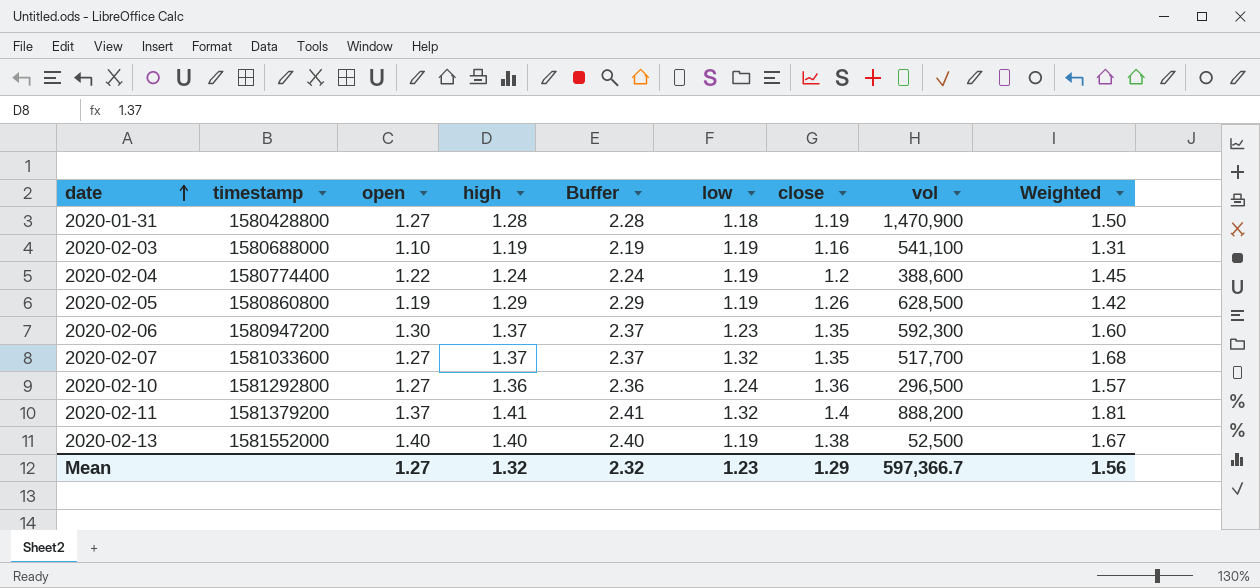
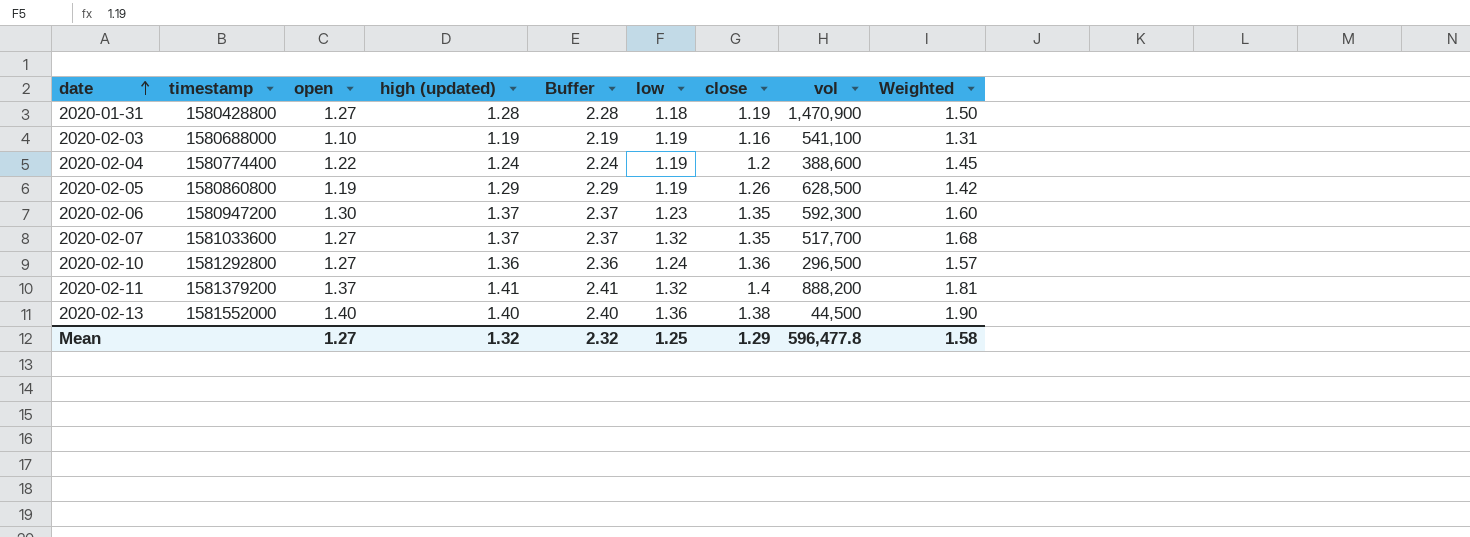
column name: high -> high (updated)
2020-02-13 | low: 1.19 -> 1.36
2020-02-13 | vol: 52,500 -> 44,500
2020-02-13 | Weighted: 1.67 -> 1.90
Mean | low: 1.23 -> 1.25
Mean | vol: 597,366.7 -> 596,477.8
Mean | Weighted: 1.56 -> 1.58

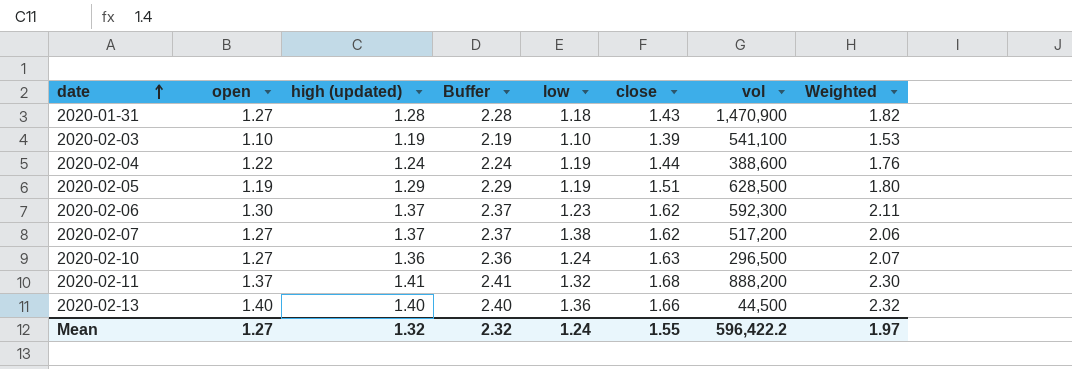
column timestamp | position: 2 -> none
column Weighted | formula: [open] * [low] -> [open] * [close]
2020-01-31 | close: 1.19 -> 1.43
2020-02-03 | low: 1.19 -> 1.10
2020-02-03 | close: 1.16 -> 1.39
2020-02-04 | close: 1.2 -> 1.44
2020-02-05 | close: 1.26 -> 1.51
2020-02-06 | close: 1.35 -> 1.62
2020-02-07 | low: 1.32 -> 1.38
2020-02-07 | close: 1.35 -> 1.62
2020-02-07 | vol: 517,700 -> 517,200
2020-02-10 | close: 1.36 -> 1.63
2020-02-11 | close: 1.4 -> 1.68
2020-02-13 | close: 1.38 -> 1.66
Mean | low: 1.25 -> 1.24
Mean | close: 1.29 -> 1.55
Mean | vol: 596,477.8 -> 596,422.2
Mean | Weighted: 1.58 -> 1.97

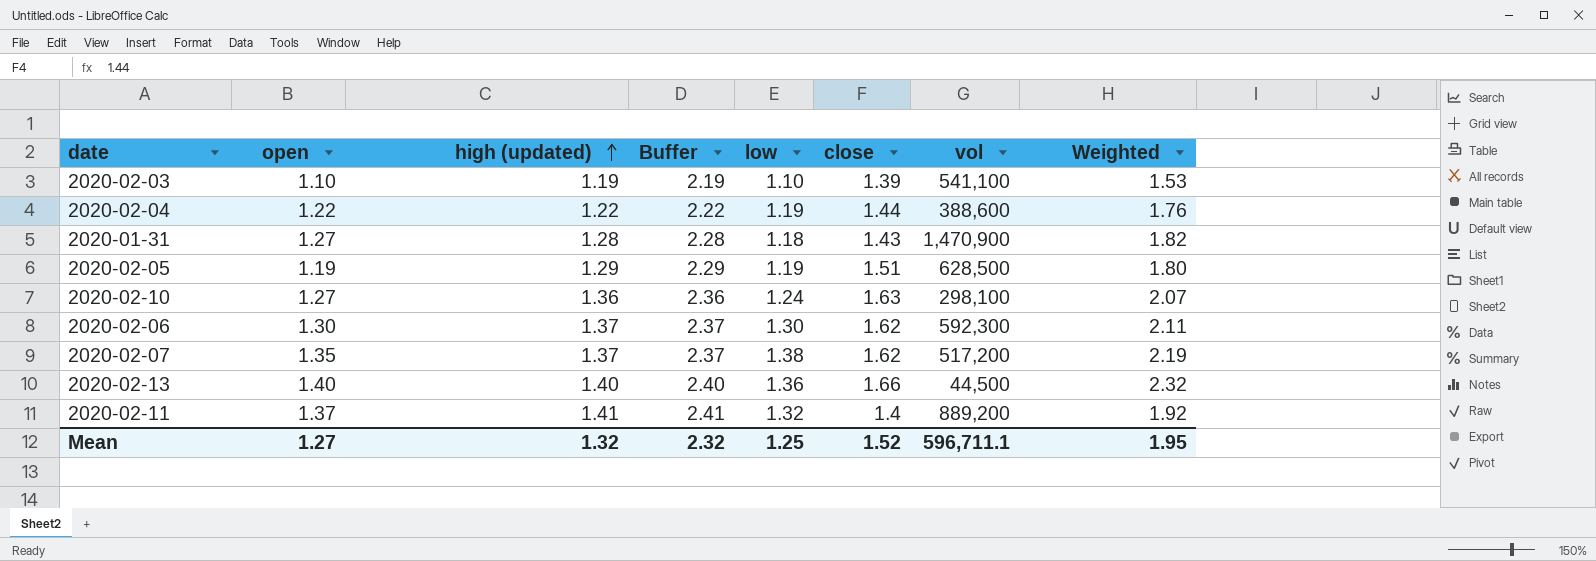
row order: date ascending -> high (updated) ascending
2020-02-04 | high (updated): 1.24 -> 1.22
2020-02-04 | Buffer: 2.24 -> 2.22
2020-02-10 | vol: 296,500 -> 298,100
2020-02-06 | low: 1.23 -> 1.30
2020-02-07 | open: 1.27 -> 1.35
2020-02-07 | Weighted: 2.06 -> 2.19
2020-02-11 | close: 1.68 -> 1.4
2020-02-11 | vol: 888,200 -> 889,200
2020-02-11 | Weighted: 2.30 -> 1.92
Mean | low: 1.24 -> 1.25
Mean | close: 1.55 -> 1.52
Mean | vol: 596,422.2 -> 596,711.1
Mean | Weighted: 1.97 -> 1.95

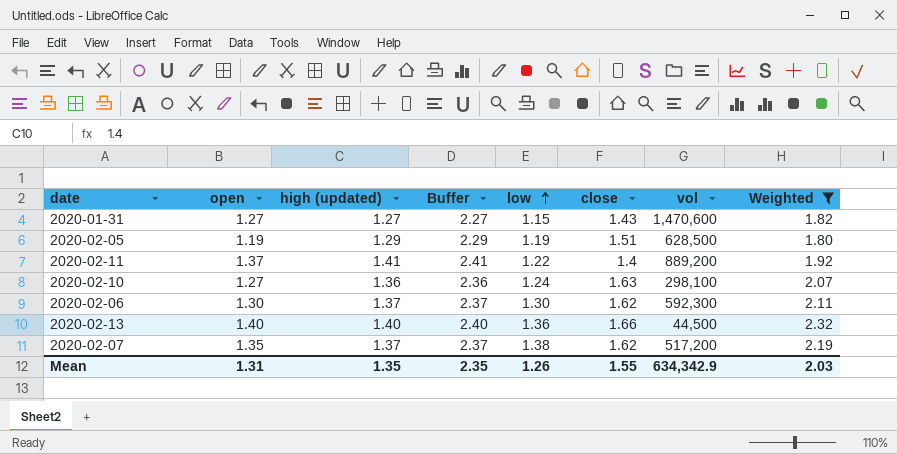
filter: none -> Weighted >= 1.80
row order: high (updated) ascending -> low ascending
2020-01-31 | high (updated): 1.28 -> 1.27
2020-01-31 | Buffer: 2.28 -> 2.27
2020-01-31 | low: 1.18 -> 1.15
2020-01-31 | vol: 1,470,900 -> 1,470,600
2020-02-11 | low: 1.32 -> 1.22
Mean | open: 1.27 -> 1.31
Mean | high (updated): 1.32 -> 1.35
Mean | Buffer: 2.32 -> 2.35
Mean | low: 1.25 -> 1.26
Mean | close: 1.52 -> 1.55
Mean | vol: 596,711.1 -> 634,342.9
Mean | Weighted: 1.95 -> 2.03

